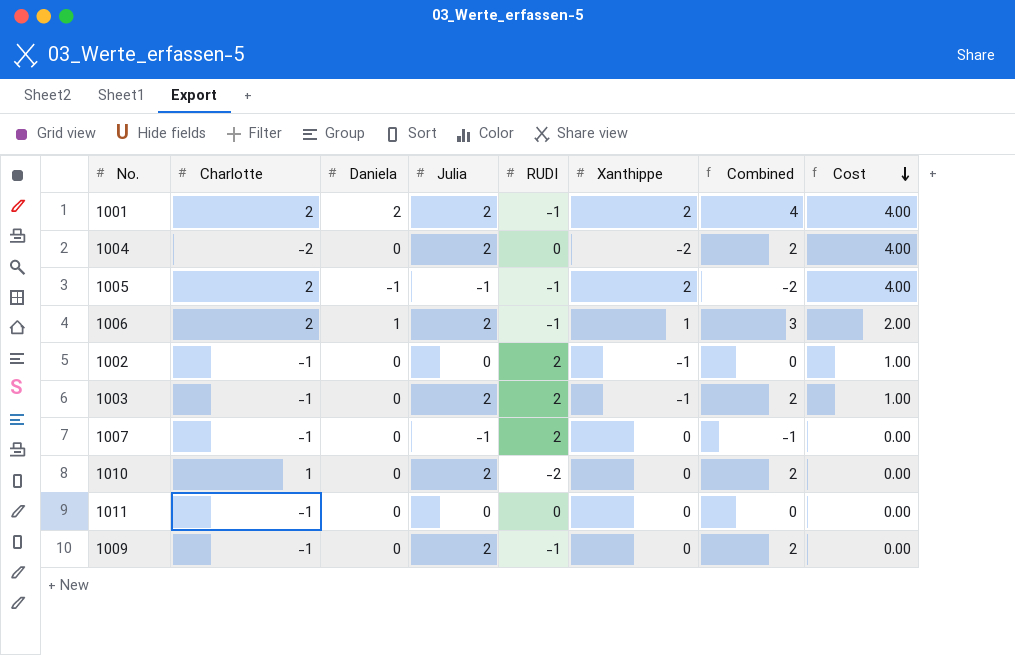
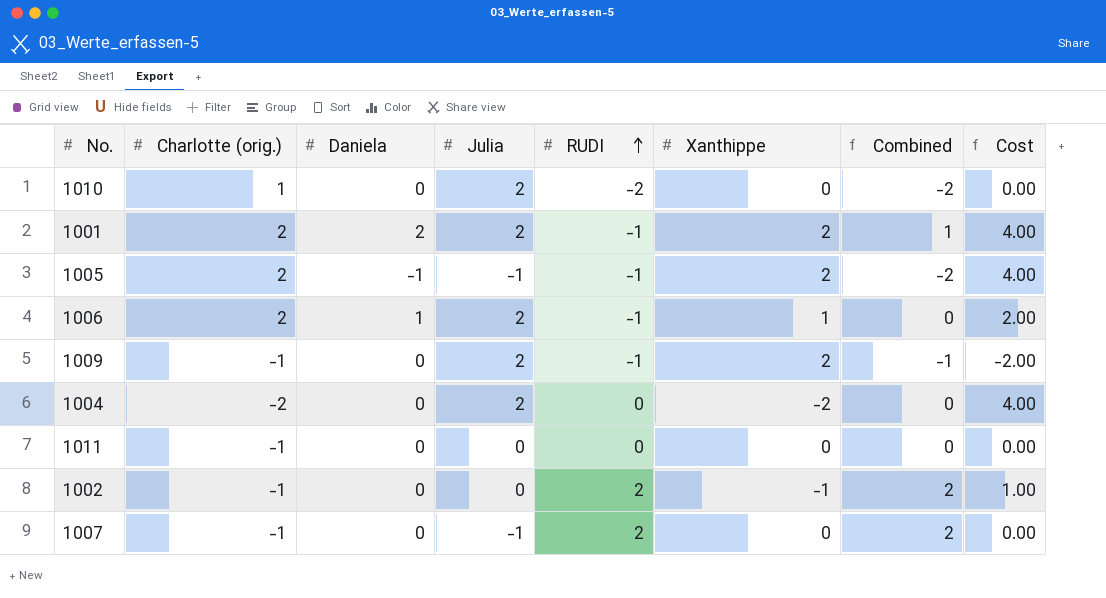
row order: Cost descending -> RUDI ascending
column name: Charlotte -> Charlotte (orig.)
column Combined | formula: [Daniela] + [Julia] -> [Daniela] + [RUDI]
row 1003: -1 | 0 | 2 | 2 | -1 | 2 | 1.00 -> none
1009 | Xanthippe: 0 -> 2
1009 | Cost: 0.00 -> -2.00

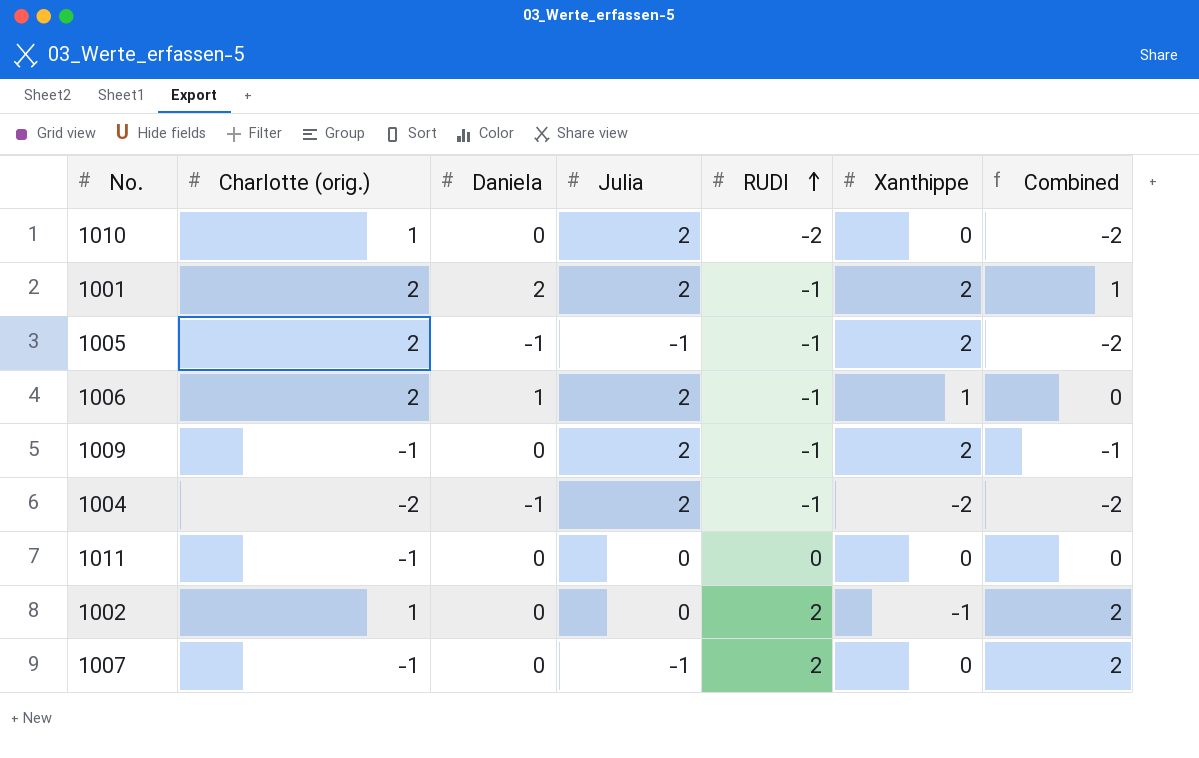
column Cost | formula: [Charlotte (orig.)] * [Xanthippe] -> none
1004 | Daniela: 0 -> -1
1004 | RUDI: 0 -> -1
1004 | Combined: 0 -> -2
1002 | Charlotte (orig.): -1 -> 1

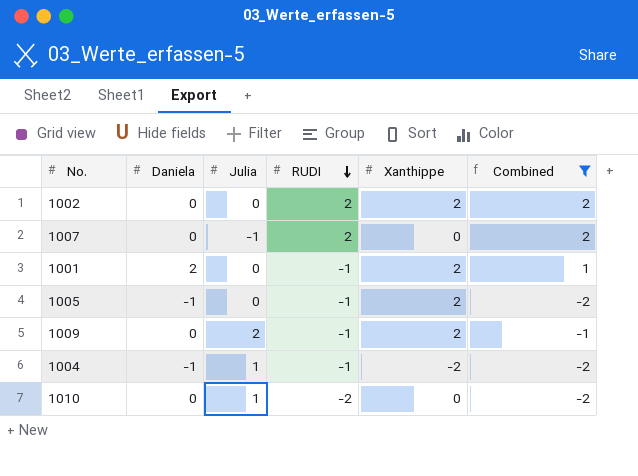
filter: none -> Combined != 0
row order: RUDI ascending -> RUDI descending
column Charlotte (orig.) | position: 2 -> none
1002 | Xanthippe: -1 -> 2
1001 | Julia: 2 -> 0
1005 | Julia: -1 -> 0
1004 | Julia: 2 -> 1
1010 | Julia: 2 -> 1

